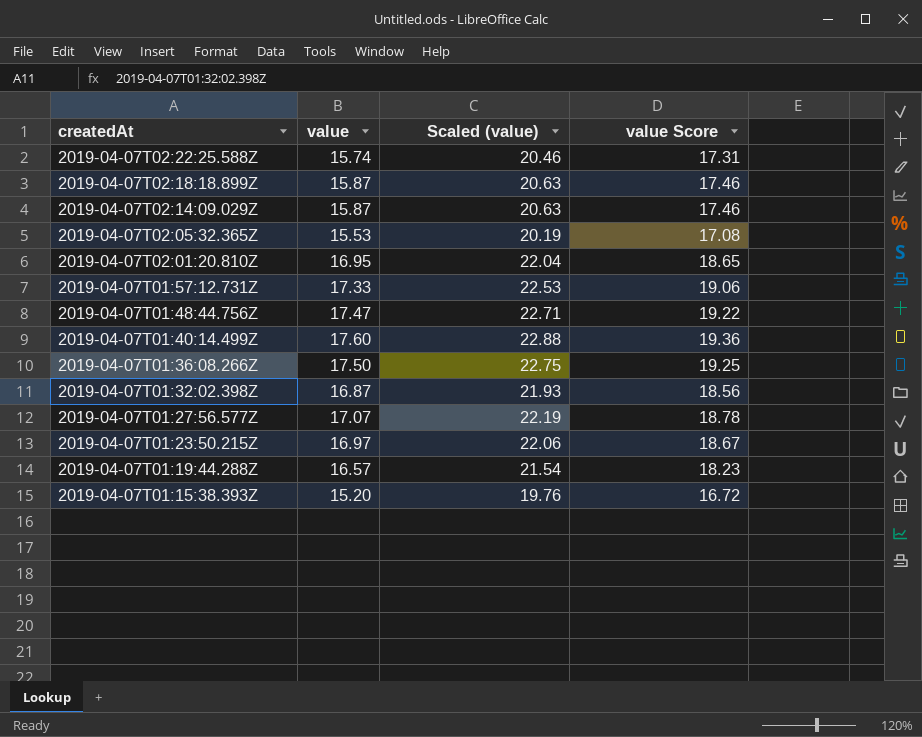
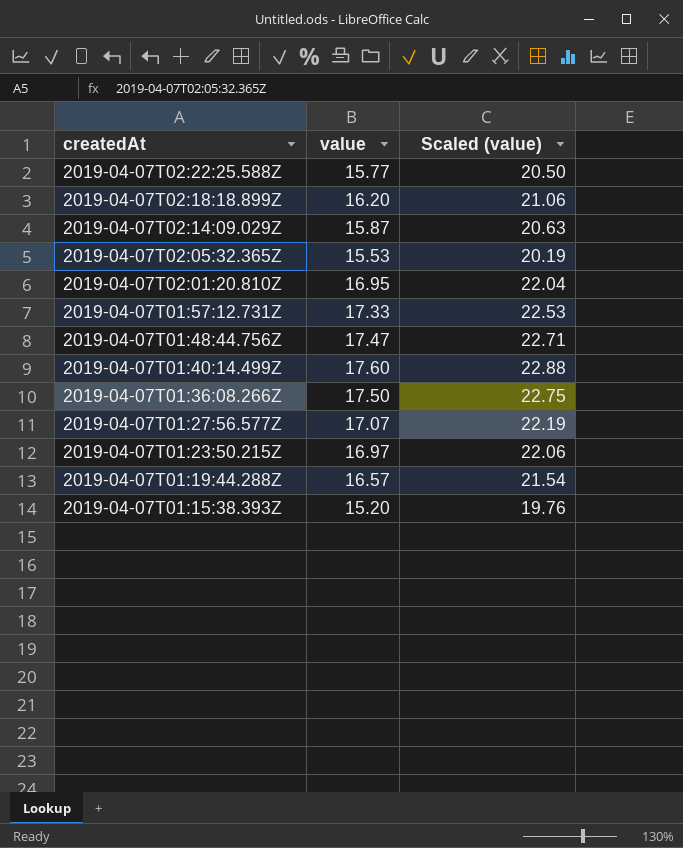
column value Score | formula: [value] * 1.1 -> none
row 2019-04-07T01:32:02.398Z: 16.87 | 21.93 | 18.56 -> none
2019-04-07T02:22:25.588Z | value: 15.74 -> 15.77
2019-04-07T02:22:25.588Z | Scaled (value): 20.46 -> 20.50
2019-04-07T02:18:18.899Z | value: 15.87 -> 16.20
2019-04-07T02:18:18.899Z | Scaled (value): 20.63 -> 21.06

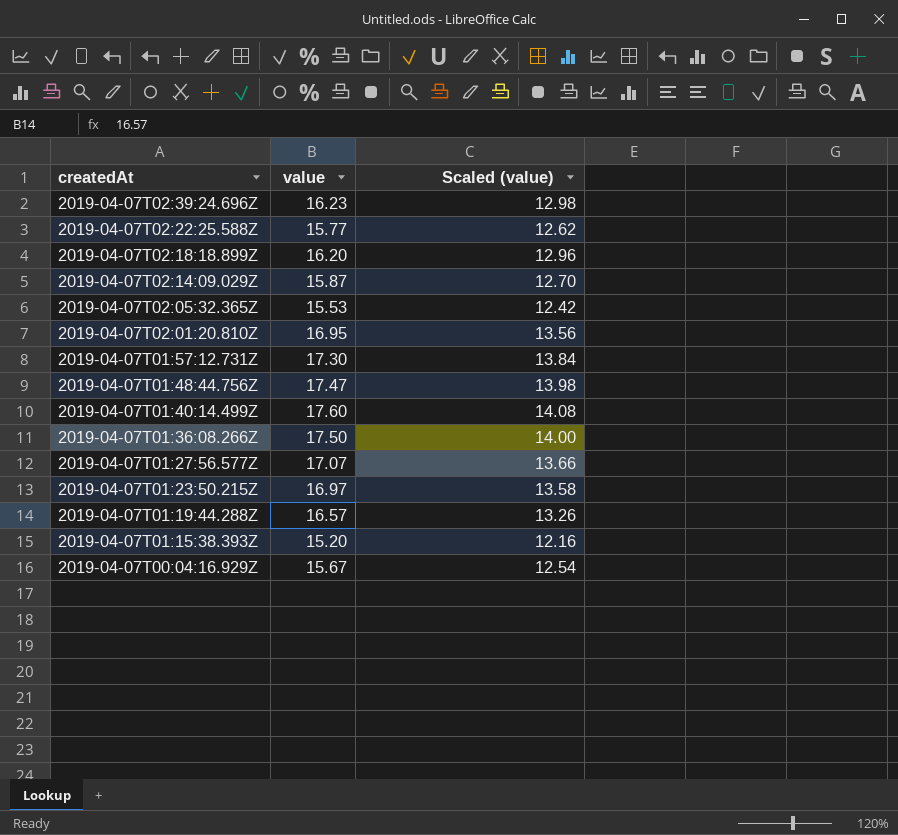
column Scaled (value) | formula: [value] * 1.3 -> [value] * 0.8
row 2019-04-07T02:39:24.696Z: none -> 16.23 | 12.98
2019-04-07T01:57:12.731Z | value: 17.33 -> 17.30
row 2019-04-07T00:04:16.929Z: none -> 15.67 | 12.54

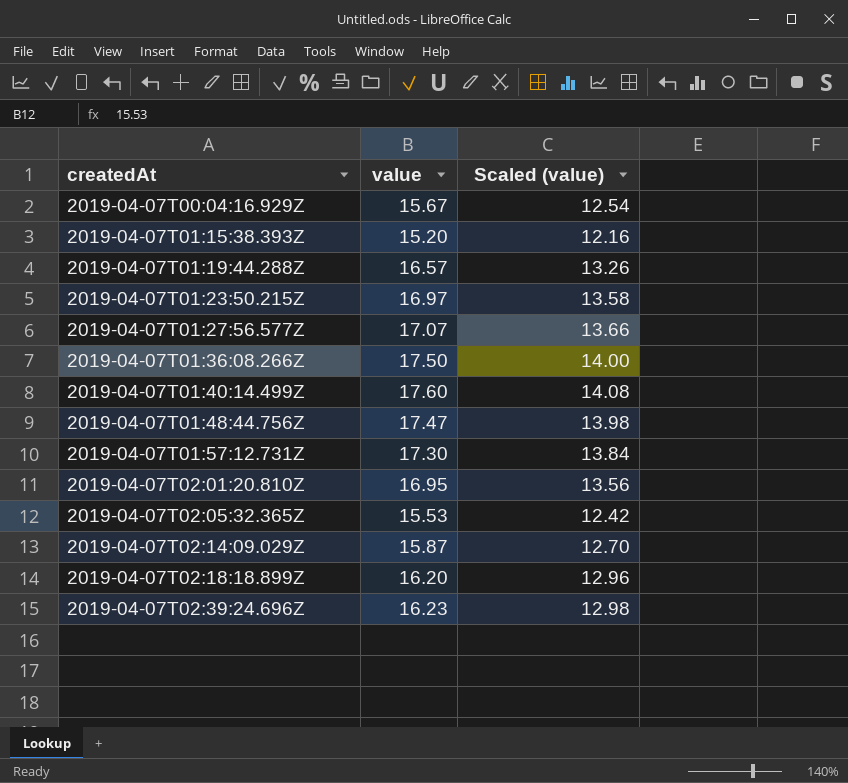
row order: createdAt descending -> createdAt ascending
row 2019-04-07T02:22:25.588Z: 15.77 | 12.62 -> none

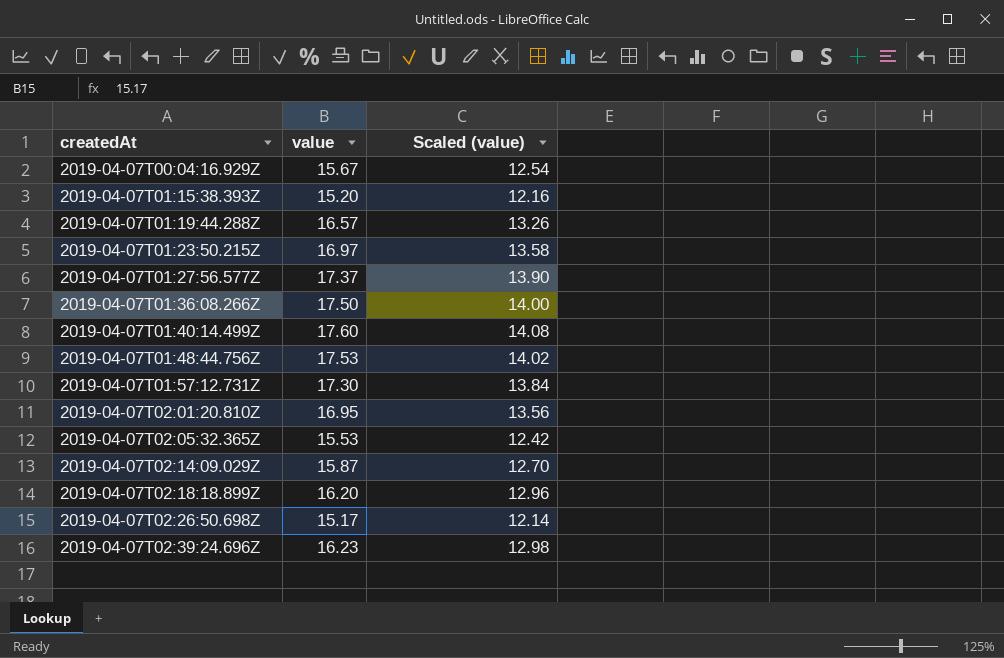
2019-04-07T01:27:56.577Z | value: 17.07 -> 17.37
2019-04-07T01:27:56.577Z | Scaled (value): 13.66 -> 13.90
2019-04-07T01:48:44.756Z | value: 17.47 -> 17.53
2019-04-07T01:48:44.756Z | Scaled (value): 13.98 -> 14.02
row 2019-04-07T02:26:50.698Z: none -> 15.17 | 12.14

